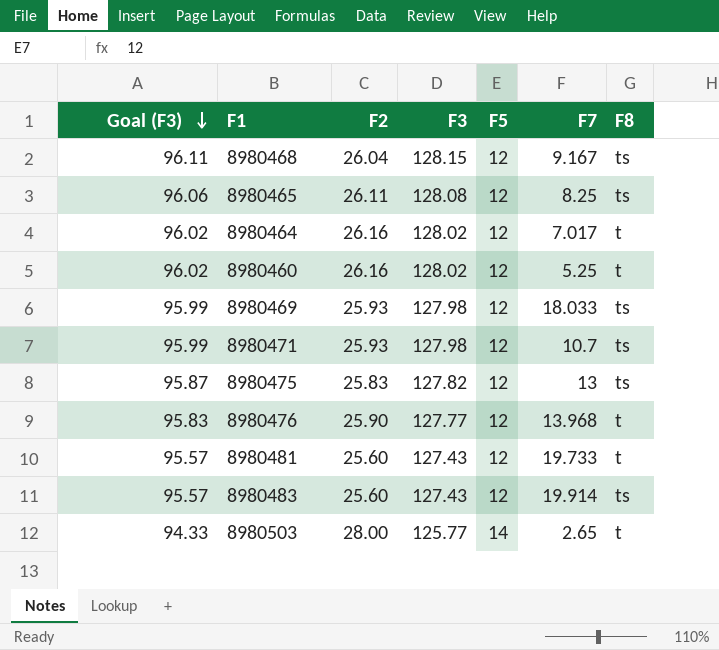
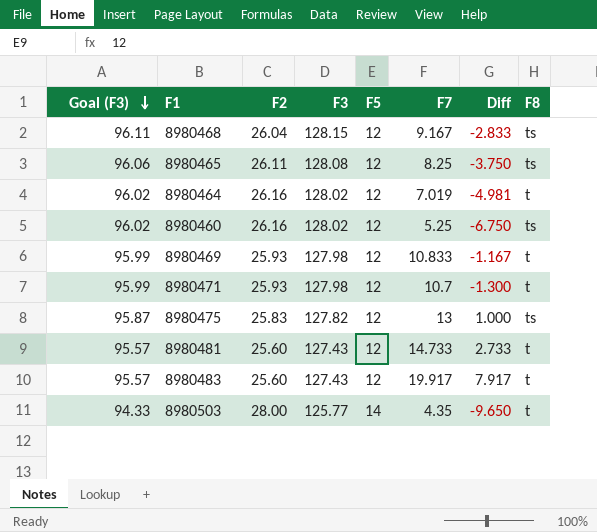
column Diff | formula: none -> [F7] - [F5]
row 8980476: 95.83 | 25.90 | 127.77 | 12 | 13.968 | t -> none
8980464 | F7: 7.017 -> 7.019
8980460 | F8: t -> ts
8980469 | F7: 18.033 -> 10.833
8980469 | F8: ts -> t
8980471 | F8: ts -> t
8980481 | F7: 19.733 -> 14.733
8980483 | F7: 19.914 -> 19.917
8980483 | F8: ts -> t
8980503 | F7: 2.65 -> 4.35

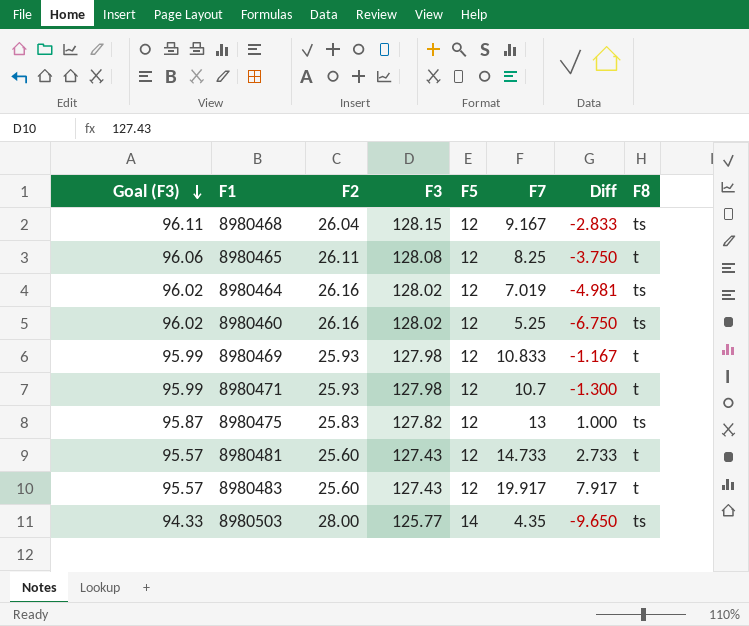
8980465 | F8: ts -> t
8980464 | F8: t -> ts
8980503 | F8: t -> ts

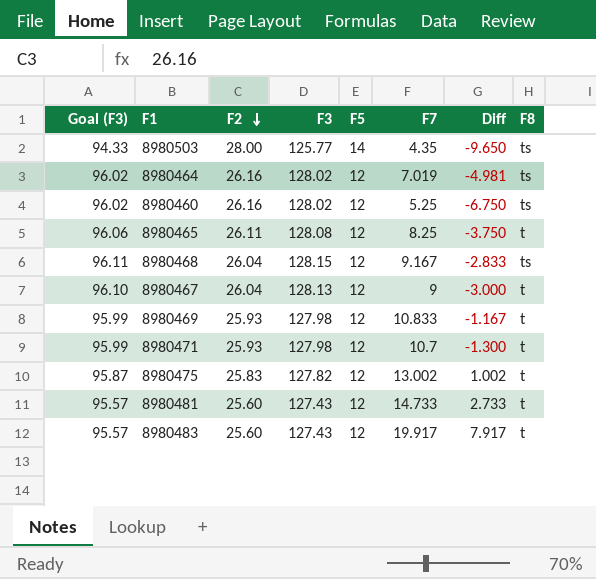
row order: Goal (F3) descending -> F2 descending
row 8980467: none -> 96.10 | 26.04 | 128.13 | 12 | 9 | -3.000 | t
8980475 | F7: 13 -> 13.002
8980475 | Diff: 1.000 -> 1.002
8980475 | F8: ts -> t

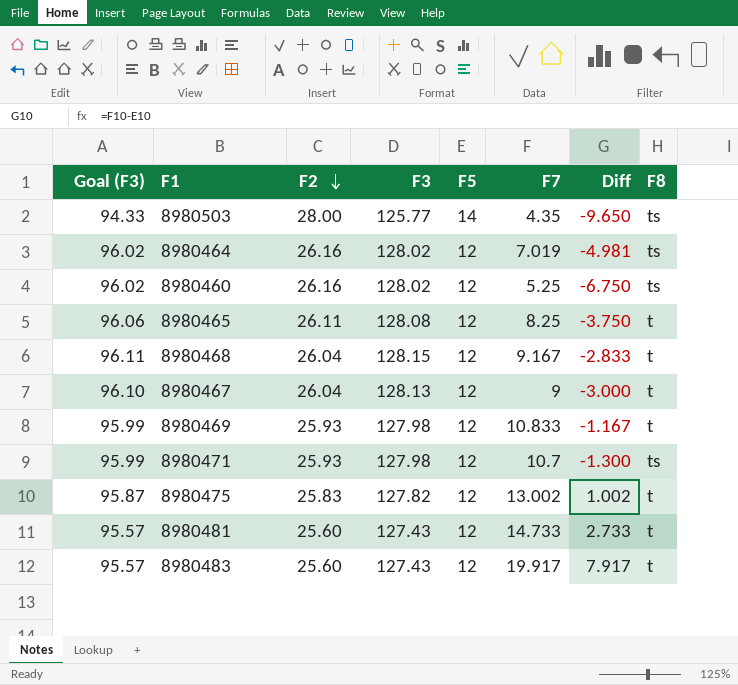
8980468 | F8: ts -> t
8980471 | F8: t -> ts

